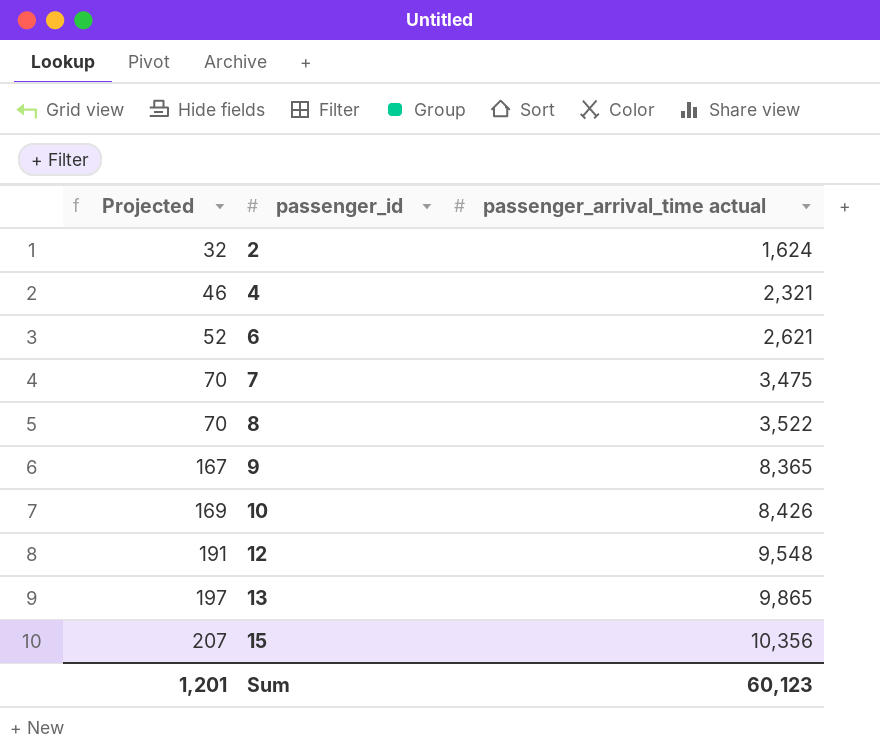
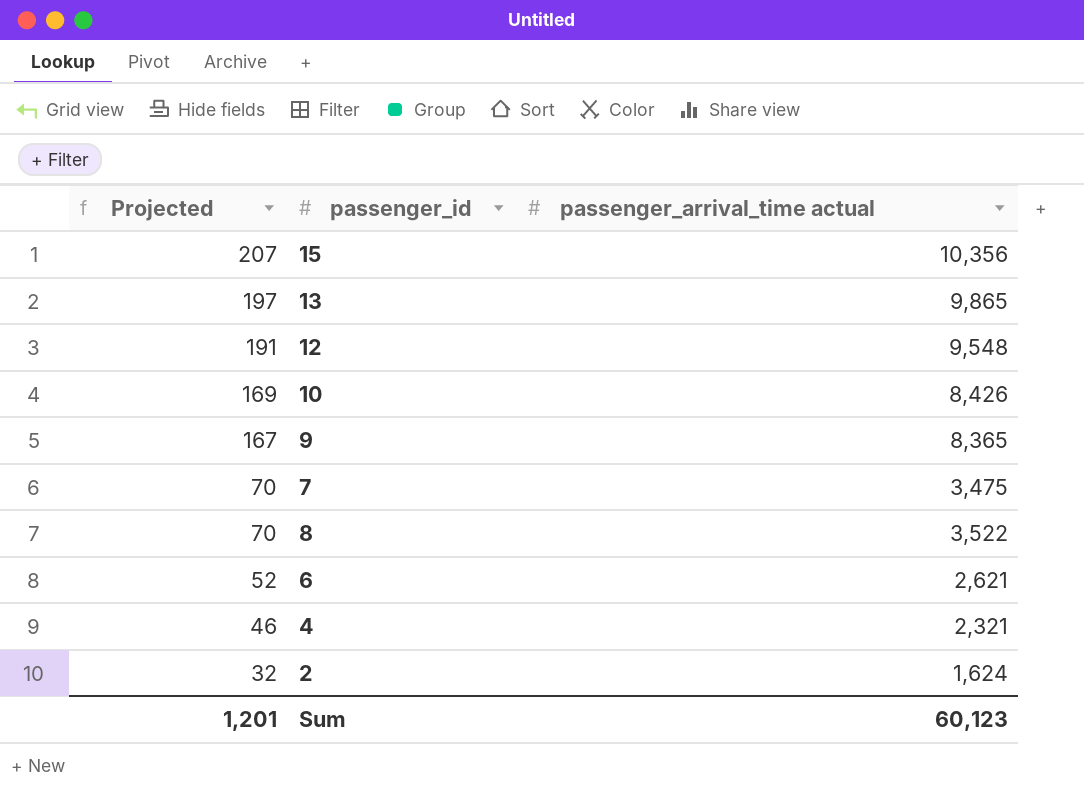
row order: Projected ascending -> Projected descending

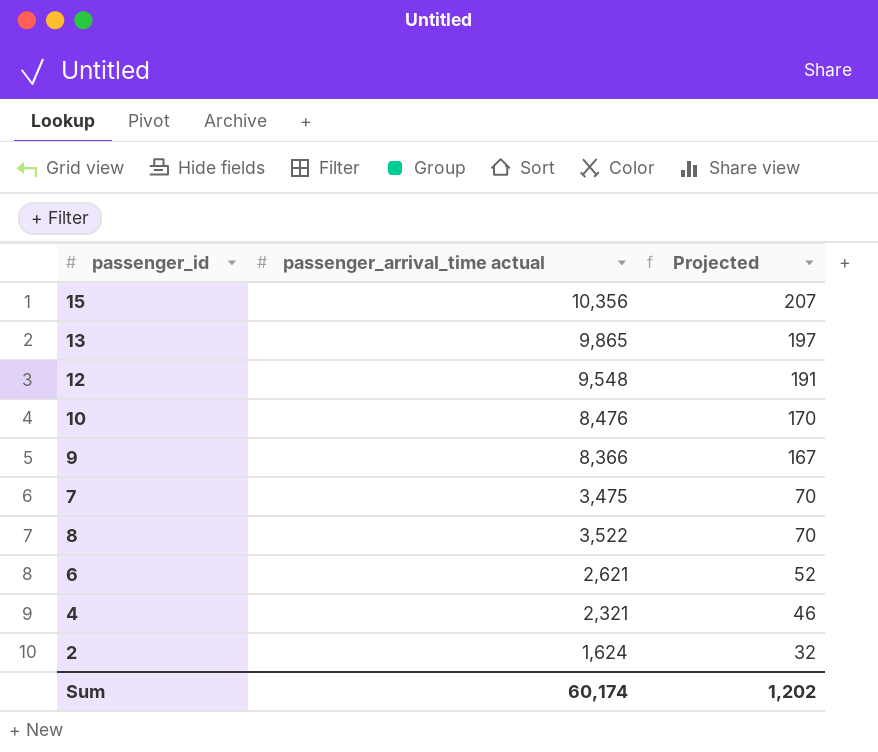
column Projected | position: 1 -> 3
10 | passenger_arrival_time actual: 8,426 -> 8,476
10 | Projected: 169 -> 170
9 | passenger_arrival_time actual: 8,365 -> 8,366
Sum | passenger_arrival_time actual: 60,123 -> 60,174
Sum | Projected: 1,201 -> 1,202

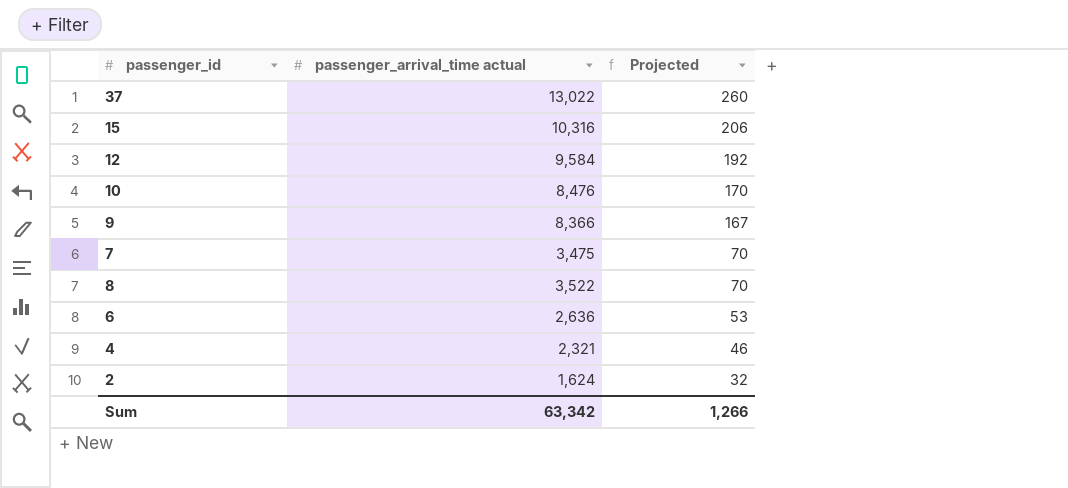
row 13: 9,865 | 197 -> none
row 37: none -> 13,022 | 260
15 | passenger_arrival_time actual: 10,356 -> 10,316
15 | Projected: 207 -> 206
12 | passenger_arrival_time actual: 9,548 -> 9,584
12 | Projected: 191 -> 192
6 | passenger_arrival_time actual: 2,621 -> 2,636
6 | Projected: 52 -> 53
Sum | passenger_arrival_time actual: 60,174 -> 63,342
Sum | Projected: 1,202 -> 1,266

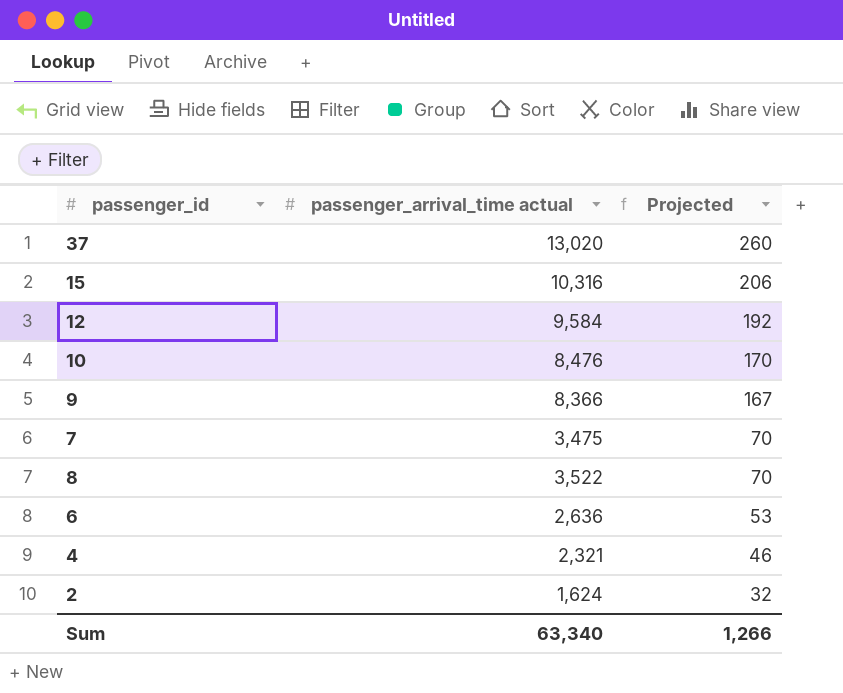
37 | passenger_arrival_time actual: 13,022 -> 13,020
Sum | passenger_arrival_time actual: 63,342 -> 63,340

